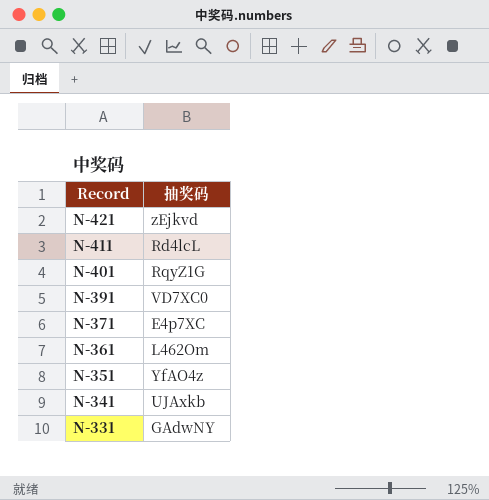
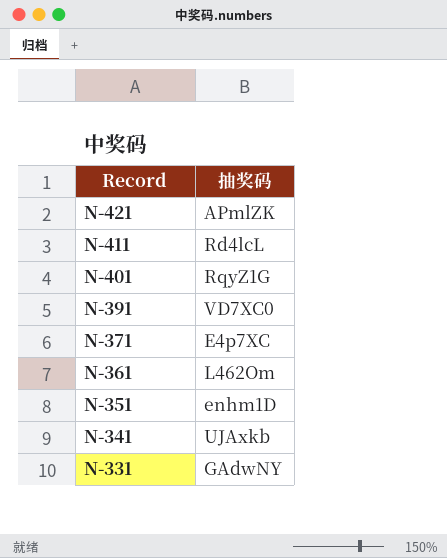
N-421 | 抽奖码: zEjkvd -> APmlZK
N-351 | 抽奖码: YfAO4z -> enhm1D

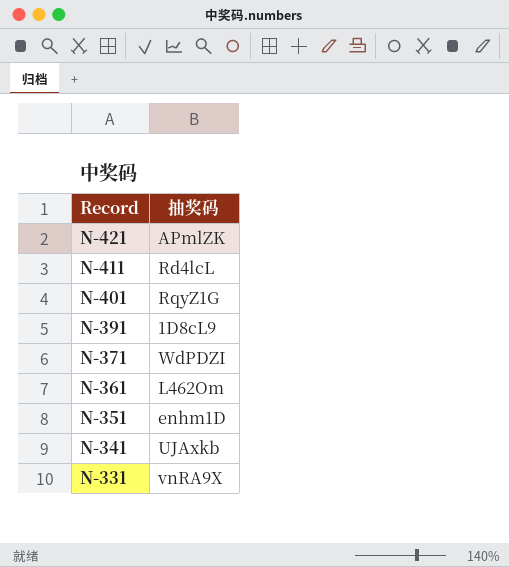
N-391 | 抽奖码: VD7XC0 -> 1D8cL9
N-371 | 抽奖码: E4p7XC -> WdPDZI
N-331 | 抽奖码: GAdwNY -> vnRA9X

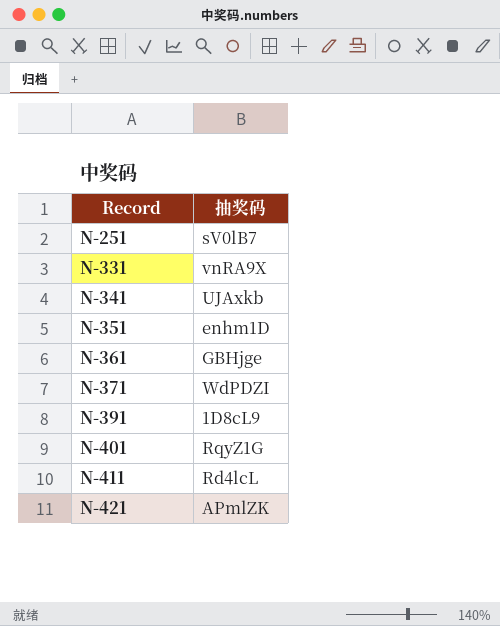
row order: Record descending -> Record ascending
row N-251: none -> sV0lB7
N-361 | 抽奖码: L462Om -> GBHjge

